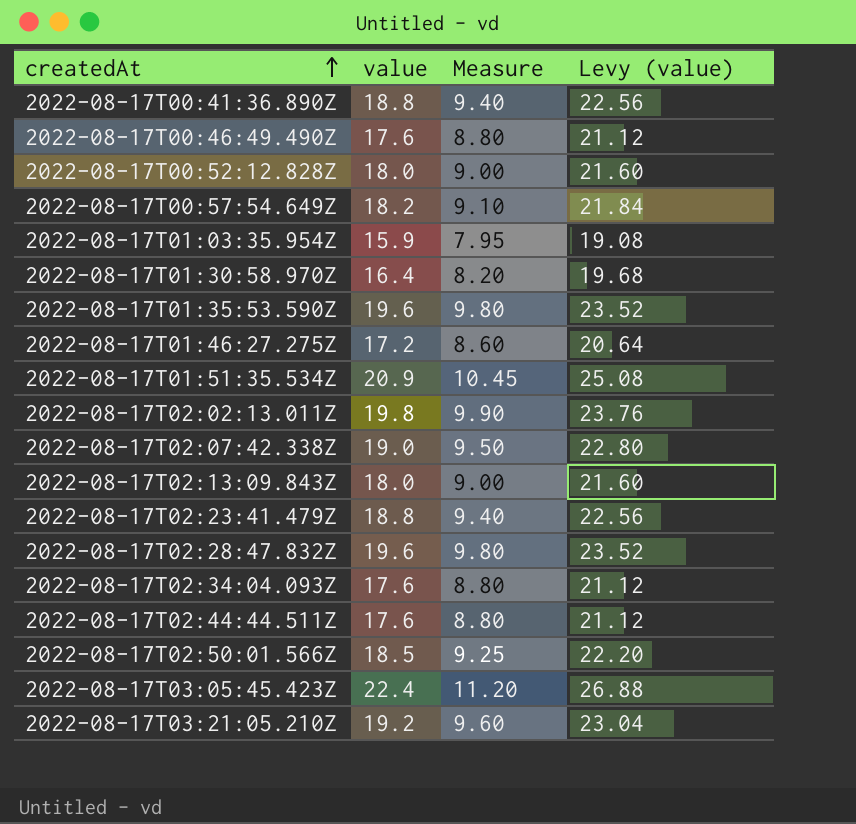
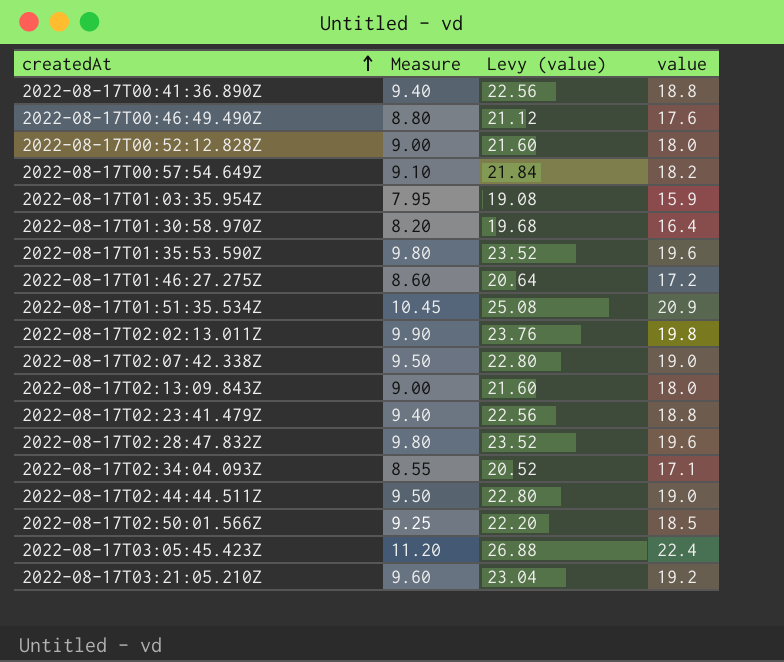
column value | position: 2 -> 4
2022-08-17T02:34:04.093Z | Measure: 8.80 -> 8.55
2022-08-17T02:34:04.093Z | Levy (value): 21.12 -> 20.52
2022-08-17T02:34:04.093Z | value: 17.6 -> 17.1
2022-08-17T02:44:44.511Z | Measure: 8.80 -> 9.50
2022-08-17T02:44:44.511Z | Levy (value): 21.12 -> 22.80
2022-08-17T02:44:44.511Z | value: 17.6 -> 19.0

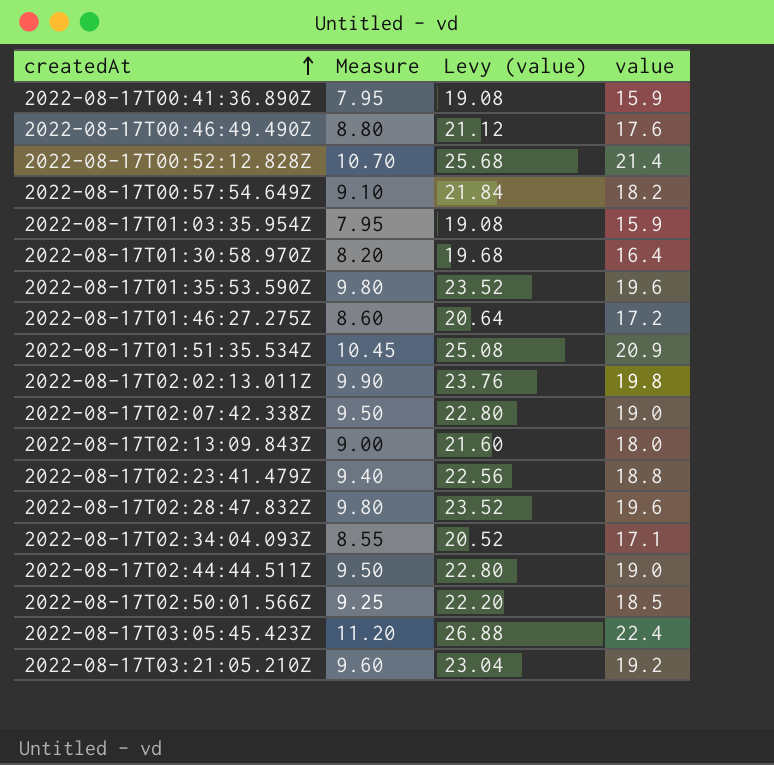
2022-08-17T00:41:36.890Z | Measure: 9.40 -> 7.95
2022-08-17T00:41:36.890Z | Levy (value): 22.56 -> 19.08
2022-08-17T00:41:36.890Z | value: 18.8 -> 15.9
2022-08-17T00:52:12.828Z | Measure: 9.00 -> 10.70
2022-08-17T00:52:12.828Z | Levy (value): 21.60 -> 25.68
2022-08-17T00:52:12.828Z | value: 18.0 -> 21.4

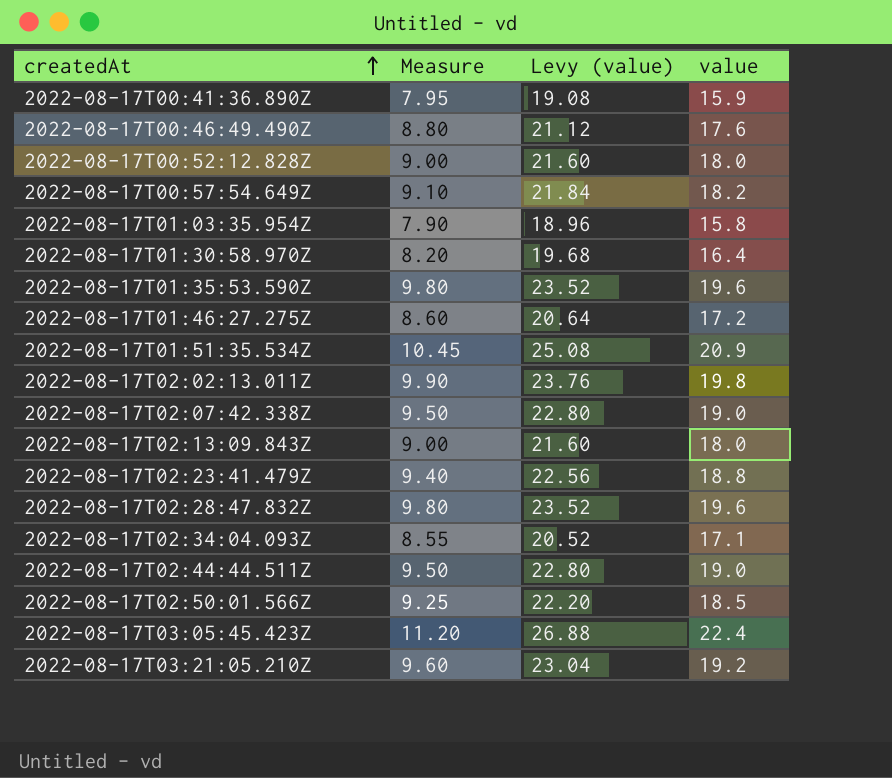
2022-08-17T00:52:12.828Z | Measure: 10.70 -> 9.00
2022-08-17T00:52:12.828Z | Levy (value): 25.68 -> 21.60
2022-08-17T00:52:12.828Z | value: 21.4 -> 18.0
2022-08-17T01:03:35.954Z | Measure: 7.95 -> 7.90
2022-08-17T01:03:35.954Z | Levy (value): 19.08 -> 18.96
2022-08-17T01:03:35.954Z | value: 15.9 -> 15.8

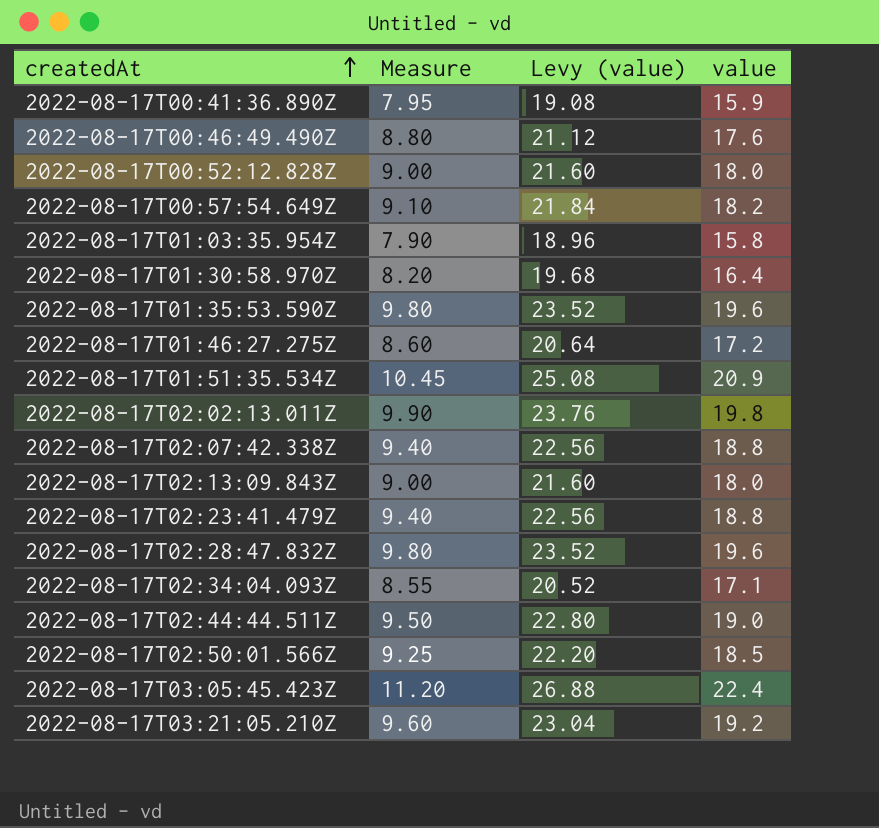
2022-08-17T02:07:42.338Z | Measure: 9.50 -> 9.40
2022-08-17T02:07:42.338Z | Levy (value): 22.80 -> 22.56
2022-08-17T02:07:42.338Z | value: 19.0 -> 18.8

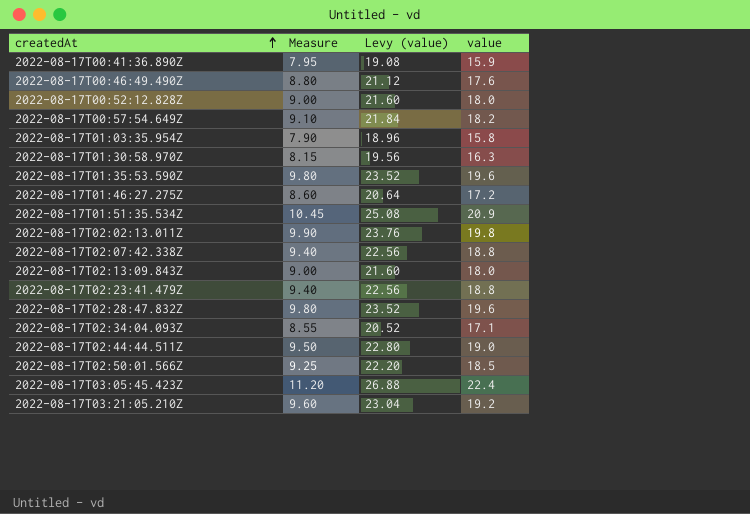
2022-08-17T01:30:58.970Z | Measure: 8.20 -> 8.15
2022-08-17T01:30:58.970Z | Levy (value): 19.68 -> 19.56
2022-08-17T01:30:58.970Z | value: 16.4 -> 16.3

